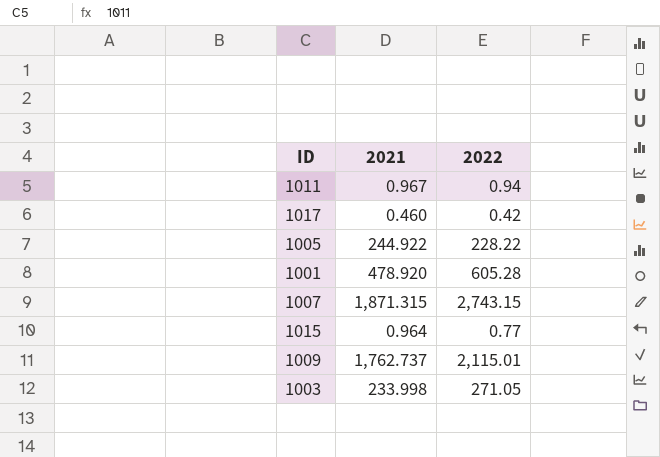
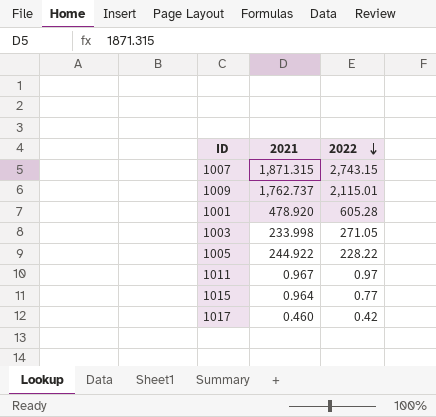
row order: none -> 2022 descending
1011 | 2022: 0.94 -> 0.97

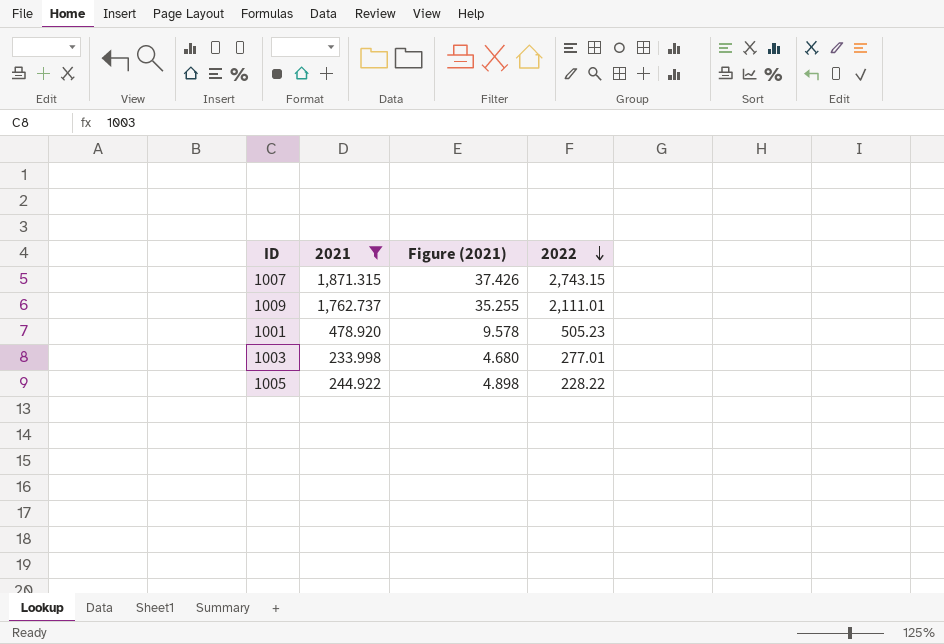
filter: none -> 2021 >= 233.998
column Figure (2021) | formula: none -> [2021] * 0.02
1009 | 2022: 2,115.01 -> 2,111.01
1001 | 2022: 605.28 -> 505.23
1003 | 2022: 271.05 -> 277.01

